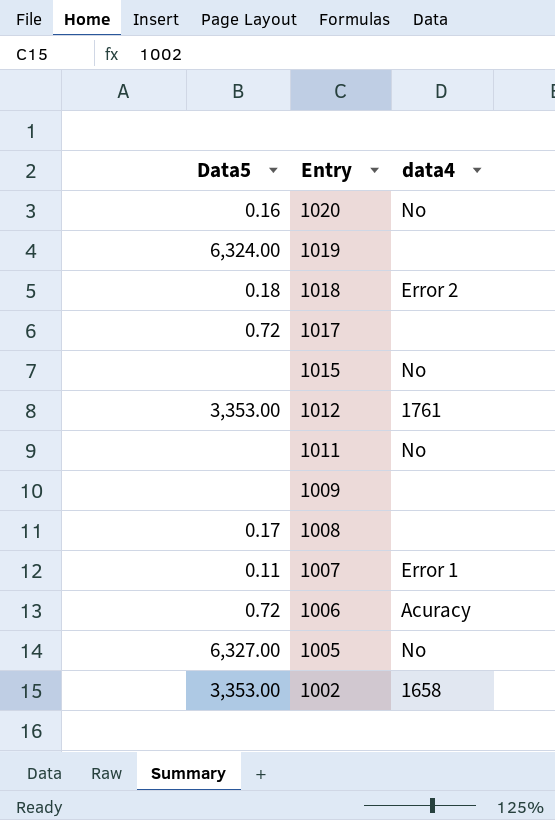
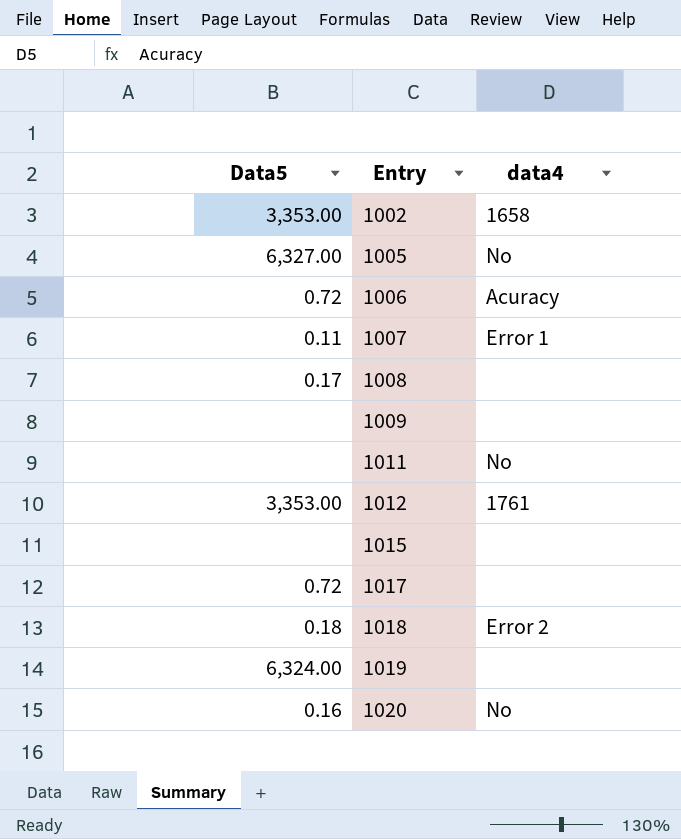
row order: Entry descending -> Entry ascending
1015 | data4: No -> none

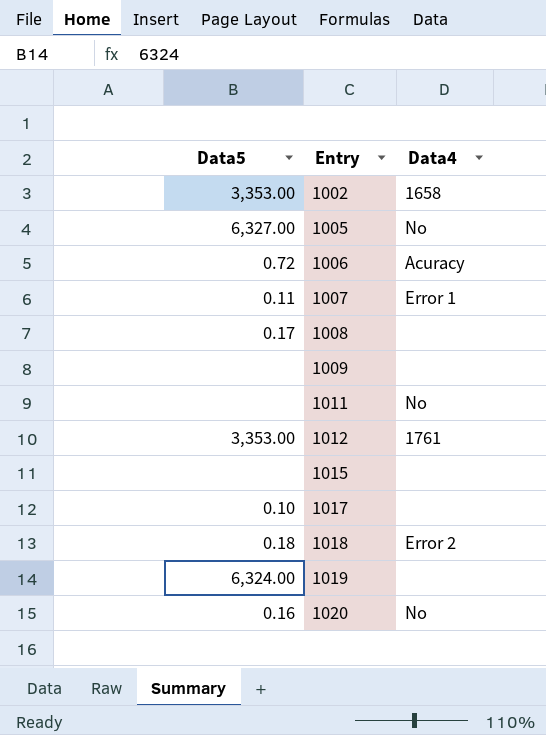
column name: data4 -> Data4
1017 | Data5: 0.72 -> 0.10

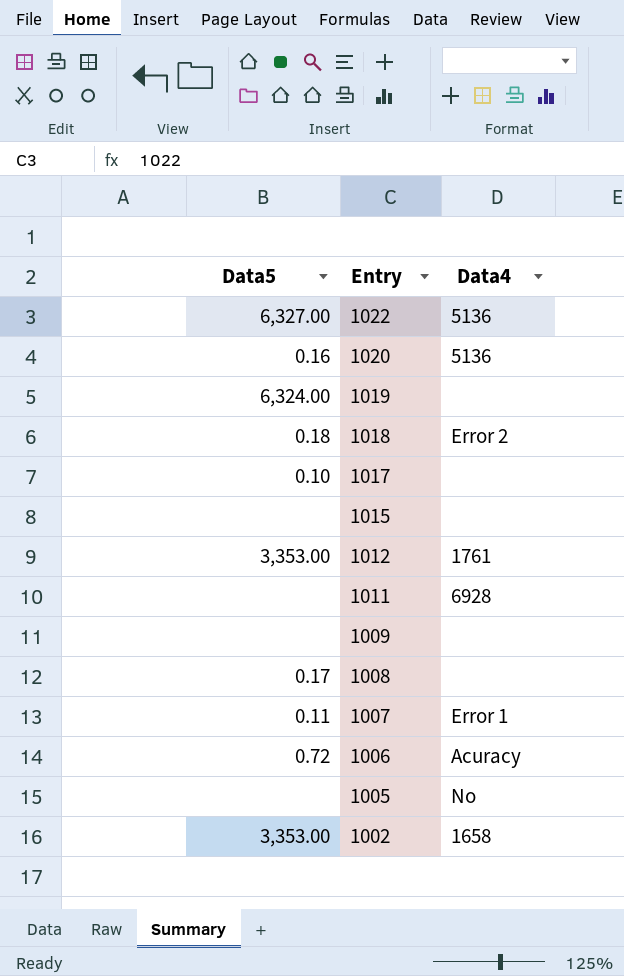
row order: Entry ascending -> Entry descending
row 1022: none -> 6,327.00 | 5136
1020 | Data4: No -> 5136
1011 | Data4: No -> 6928
1005 | Data5: 6,327.00 -> none

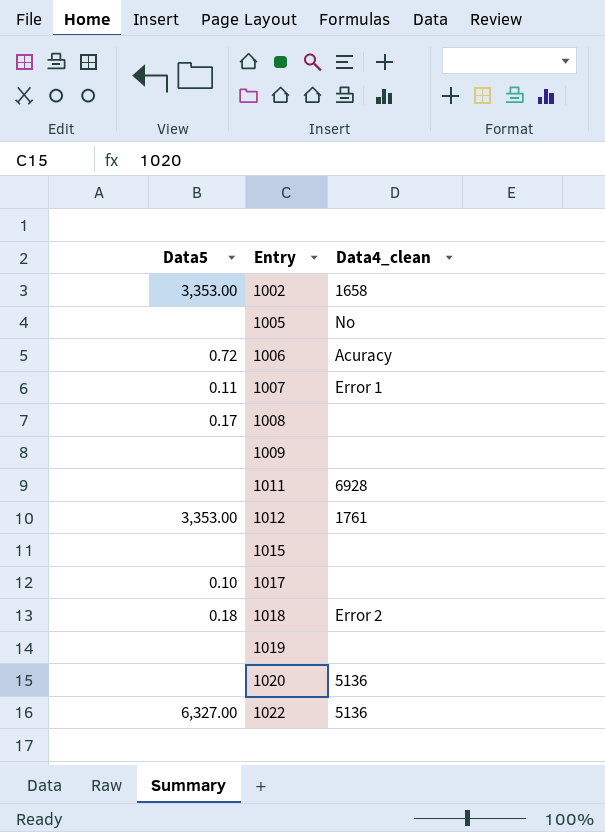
row order: Entry descending -> Entry ascending
column name: Data4 -> Data4_clean
1019 | Data5: 6,324.00 -> none
1020 | Data5: 0.16 -> none

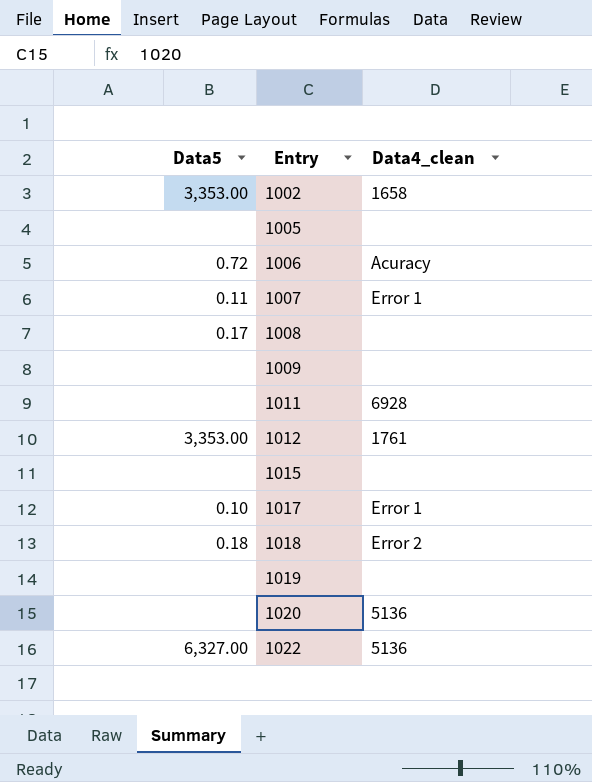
1005 | Data4_clean: No -> none
1017 | Data4_clean: none -> Error 1

